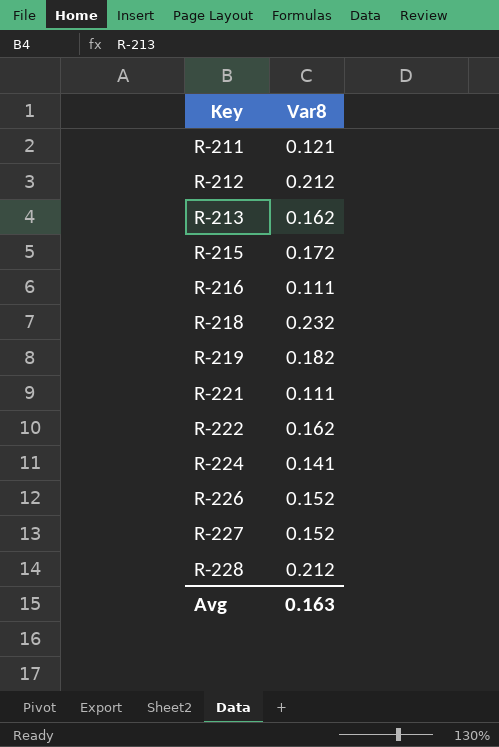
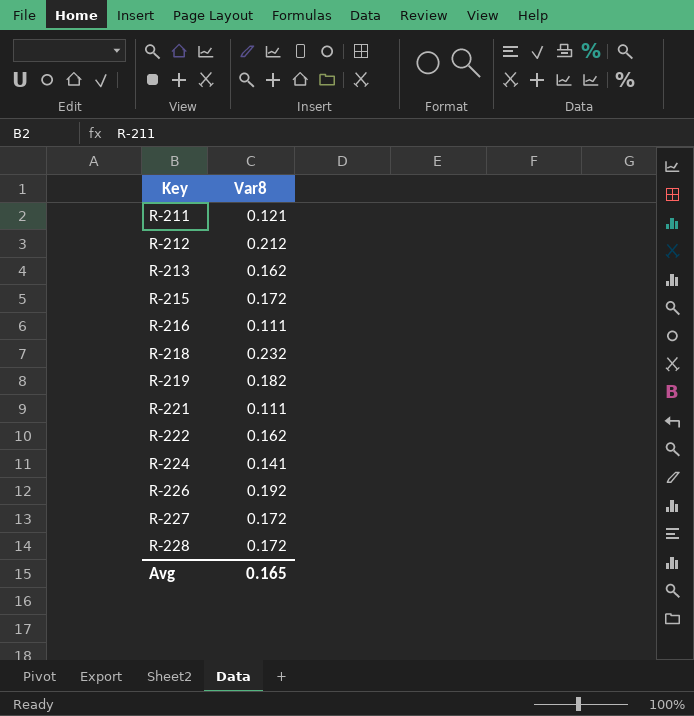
R-226 | Var8: 0.152 -> 0.192
R-227 | Var8: 0.152 -> 0.172
R-228 | Var8: 0.212 -> 0.172
Avg | Var8: 0.163 -> 0.165

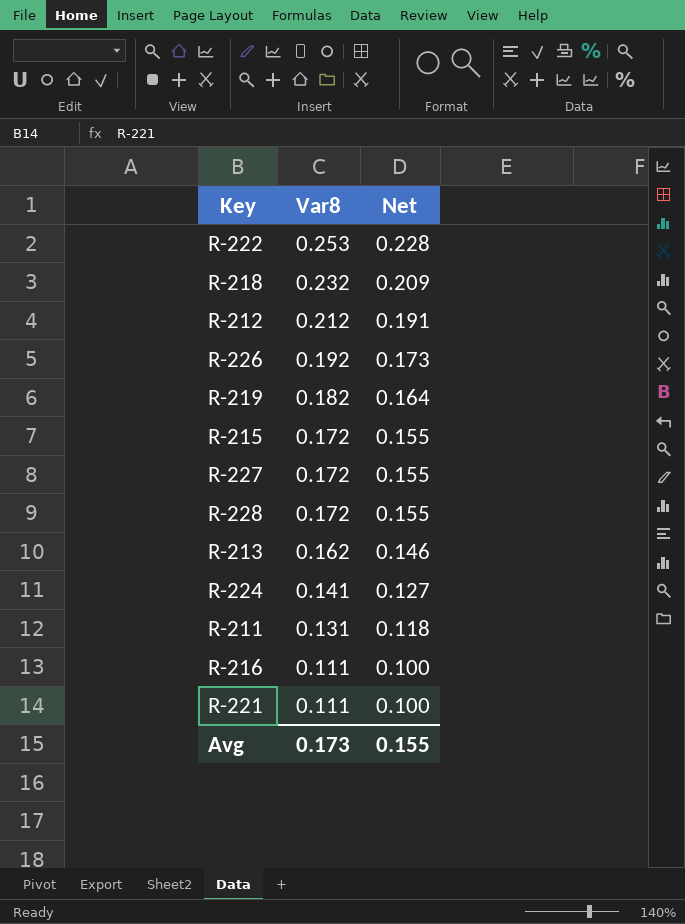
row order: Key ascending -> Var8 descending
column Net | formula: none -> [Var8] * 0.9
R-222 | Var8: 0.162 -> 0.253
R-211 | Var8: 0.121 -> 0.131
Avg | Var8: 0.165 -> 0.173

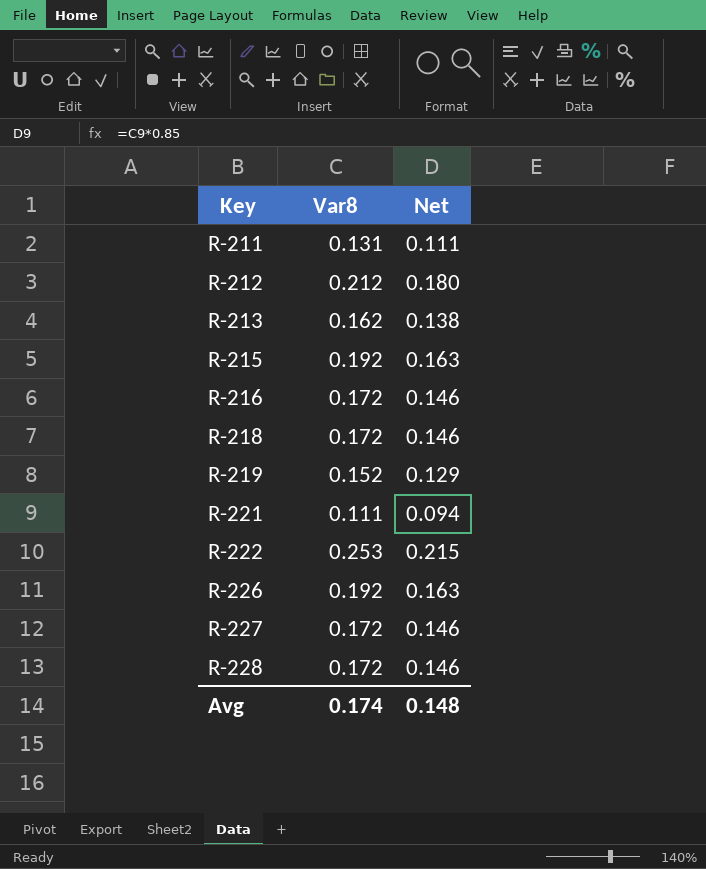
row order: Var8 descending -> Key ascending
column Net | formula: [Var8] * 0.9 -> [Var8] * 0.85
row R-224: 0.141 | 0.127 -> none
R-215 | Var8: 0.172 -> 0.192
R-216 | Var8: 0.111 -> 0.172
R-218 | Var8: 0.232 -> 0.172
R-219 | Var8: 0.182 -> 0.152
Avg | Var8: 0.173 -> 0.174
Avg | Net: 0.155 -> 0.148

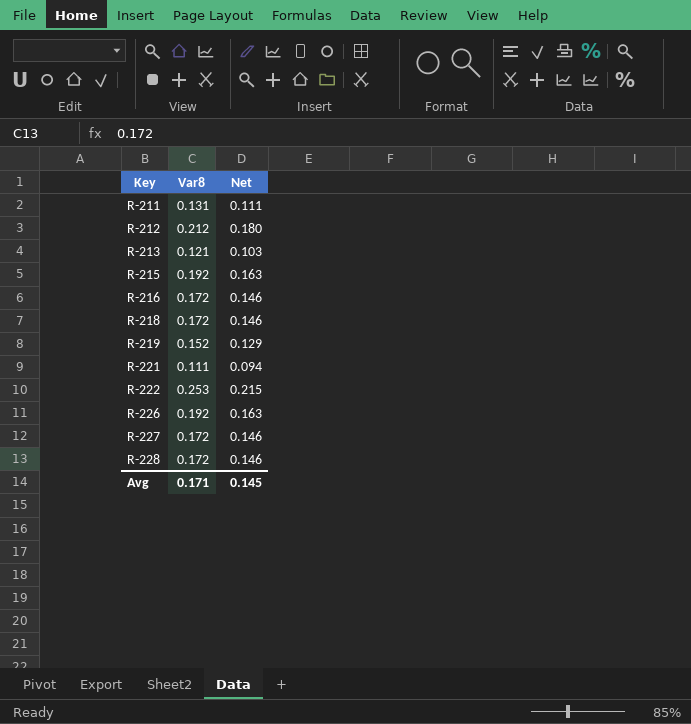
R-213 | Var8: 0.162 -> 0.121
R-213 | Net: 0.138 -> 0.103
Avg | Var8: 0.174 -> 0.171
Avg | Net: 0.148 -> 0.145

